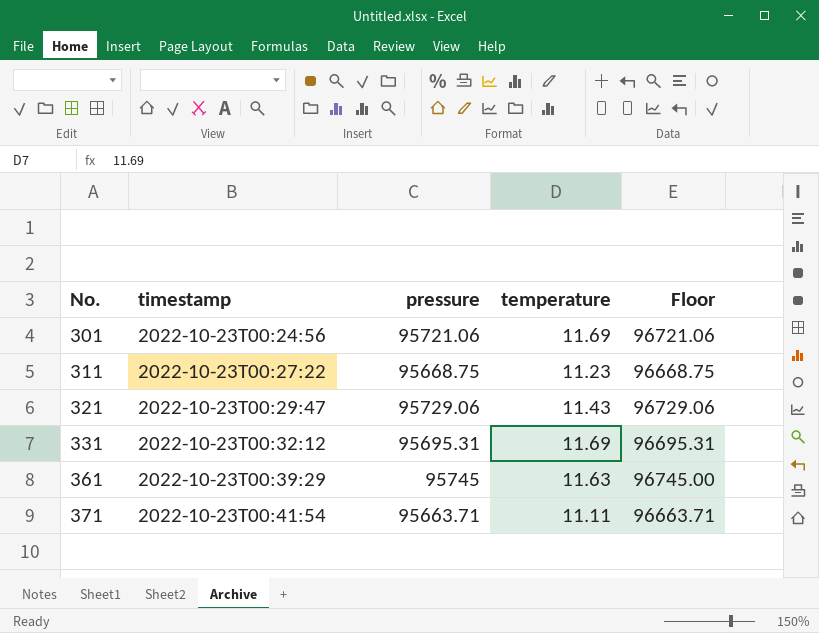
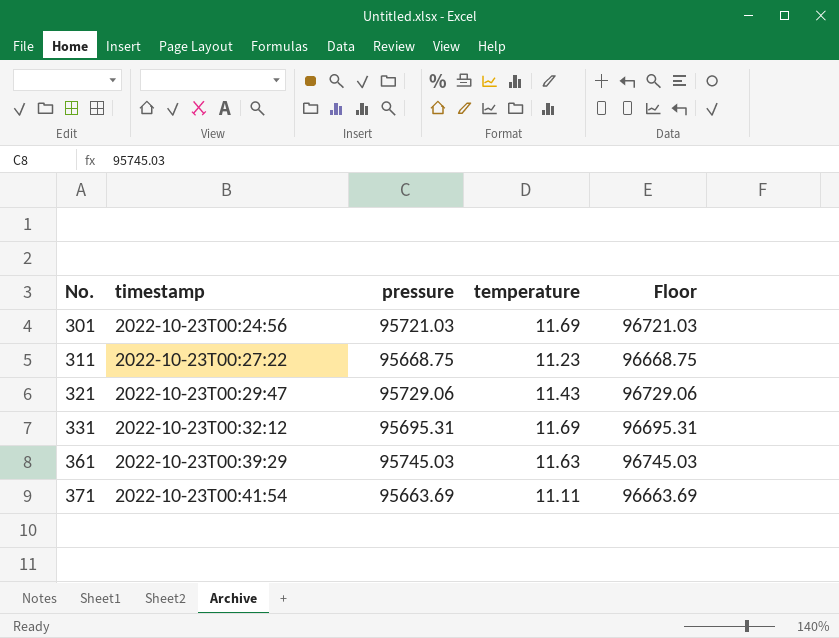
301 | pressure: 95721.06 -> 95721.03
301 | Floor: 96721.06 -> 96721.03
361 | pressure: 95745 -> 95745.03
361 | Floor: 96745.00 -> 96745.03
371 | pressure: 95663.71 -> 95663.69
371 | Floor: 96663.71 -> 96663.69

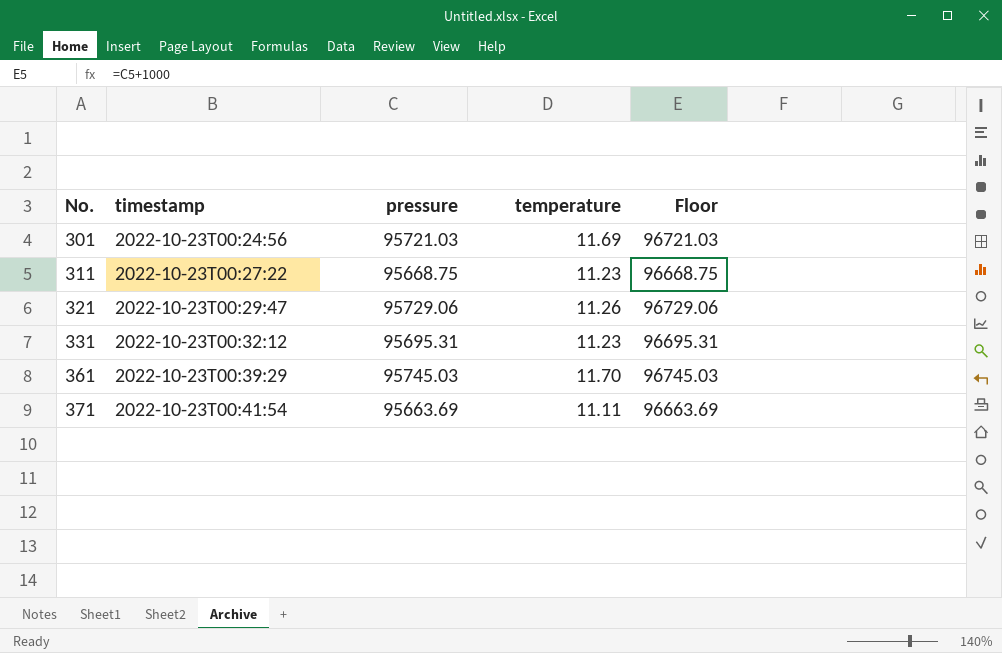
321 | temperature: 11.43 -> 11.26
331 | temperature: 11.69 -> 11.23
361 | temperature: 11.63 -> 11.70

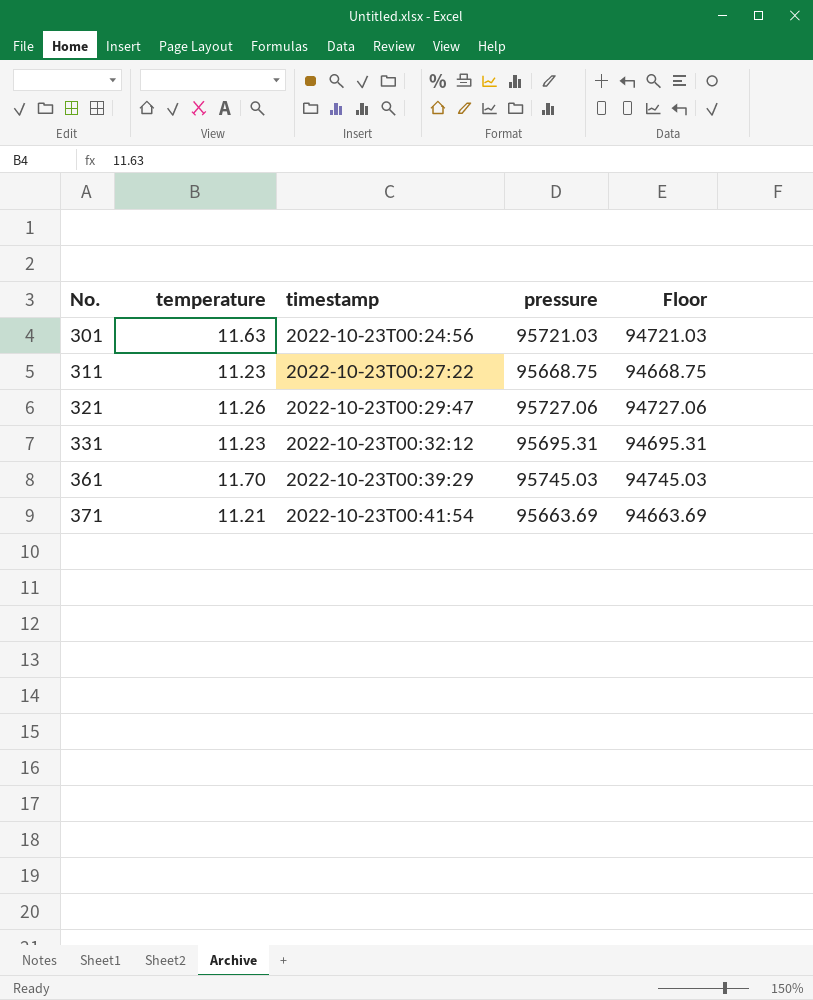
column temperature | position: 4 -> 2
column Floor | formula: [pressure] + 1000 -> [pressure] - 1000
301 | temperature: 11.69 -> 11.63
321 | pressure: 95729.06 -> 95727.06
371 | temperature: 11.11 -> 11.21

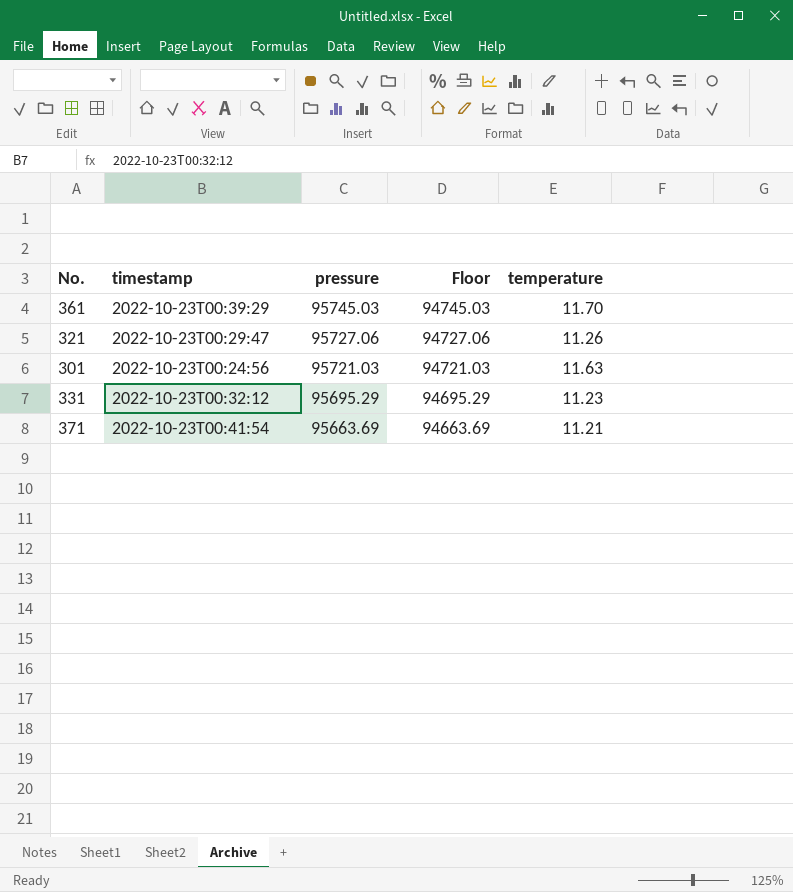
row order: No. ascending -> pressure descending
column temperature | position: 2 -> 5
row 311: 11.23 | 2022-10-23T00:27:22 | 95668.75 | 94668.75 -> none
331 | pressure: 95695.31 -> 95695.29
331 | Floor: 94695.31 -> 94695.29

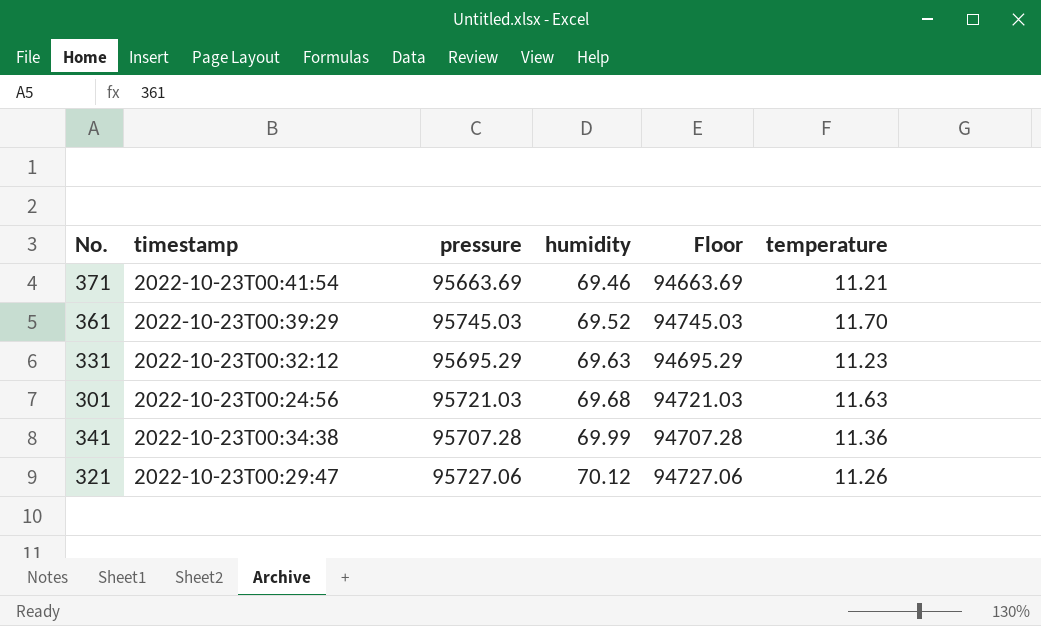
row order: pressure descending -> humidity ascending
column humidity | position: none -> 4
row 341: none -> 2022-10-23T00:34:38 | 95707.28 | 69.99 | 94707.28 | 11.36

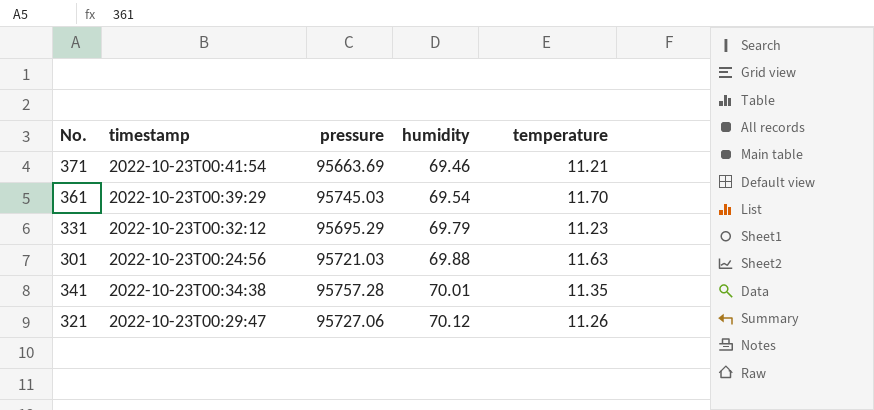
column Floor | formula: [pressure] - 1000 -> none
361 | humidity: 69.52 -> 69.54
331 | humidity: 69.63 -> 69.79
301 | humidity: 69.68 -> 69.88
341 | pressure: 95707.28 -> 95757.28
341 | humidity: 69.99 -> 70.01
341 | temperature: 11.36 -> 11.35

